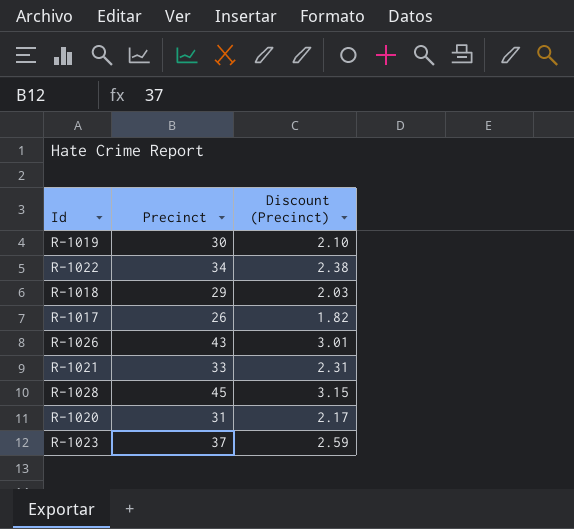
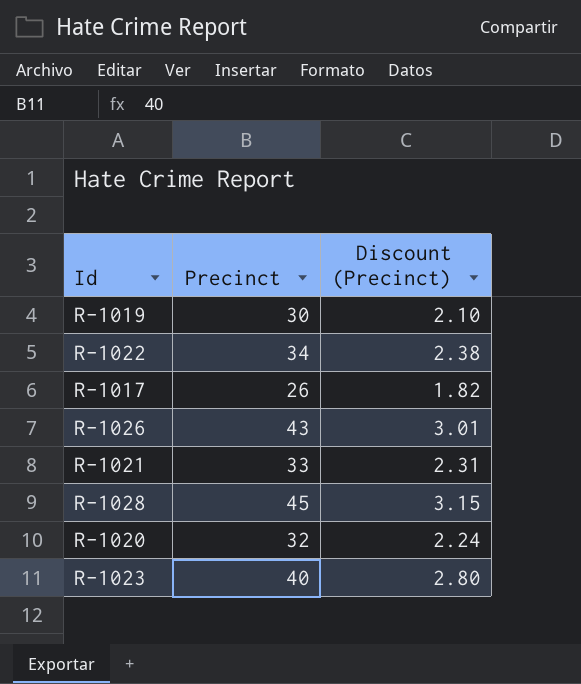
row R-1018: 29 | 2.03 -> none
R-1020 | Precinct: 31 -> 32
R-1020 | Discount (Precinct): 2.17 -> 2.24
R-1023 | Precinct: 37 -> 40
R-1023 | Discount (Precinct): 2.59 -> 2.80

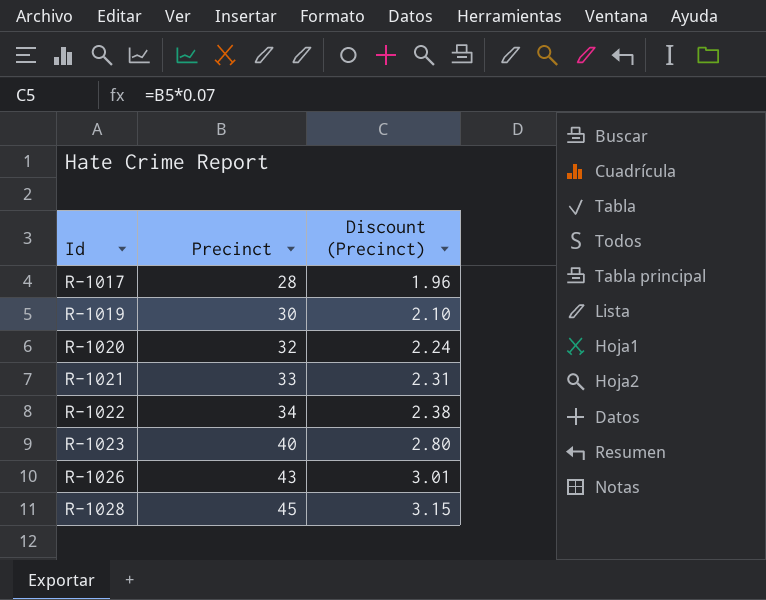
row order: none -> Id ascending
R-1017 | Precinct: 26 -> 28
R-1017 | Discount (Precinct): 1.82 -> 1.96

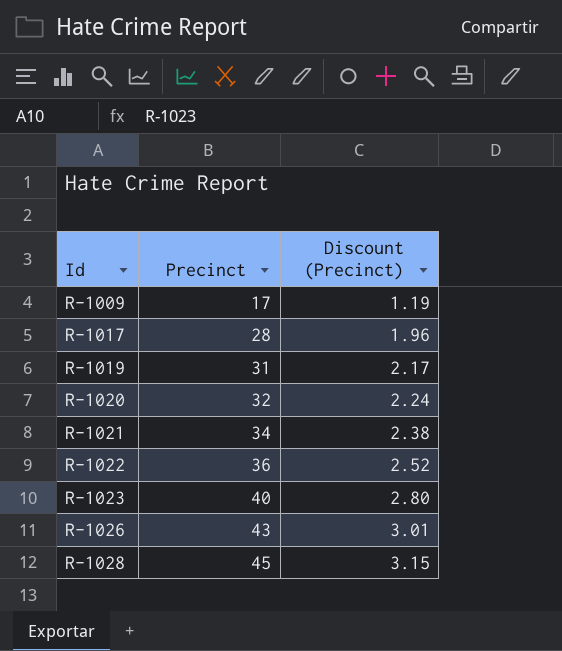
row R-1009: none -> 17 | 1.19
R-1019 | Precinct: 30 -> 31
R-1019 | Discount (Precinct): 2.10 -> 2.17
R-1021 | Precinct: 33 -> 34
R-1021 | Discount (Precinct): 2.31 -> 2.38
R-1022 | Precinct: 34 -> 36
R-1022 | Discount (Precinct): 2.38 -> 2.52

